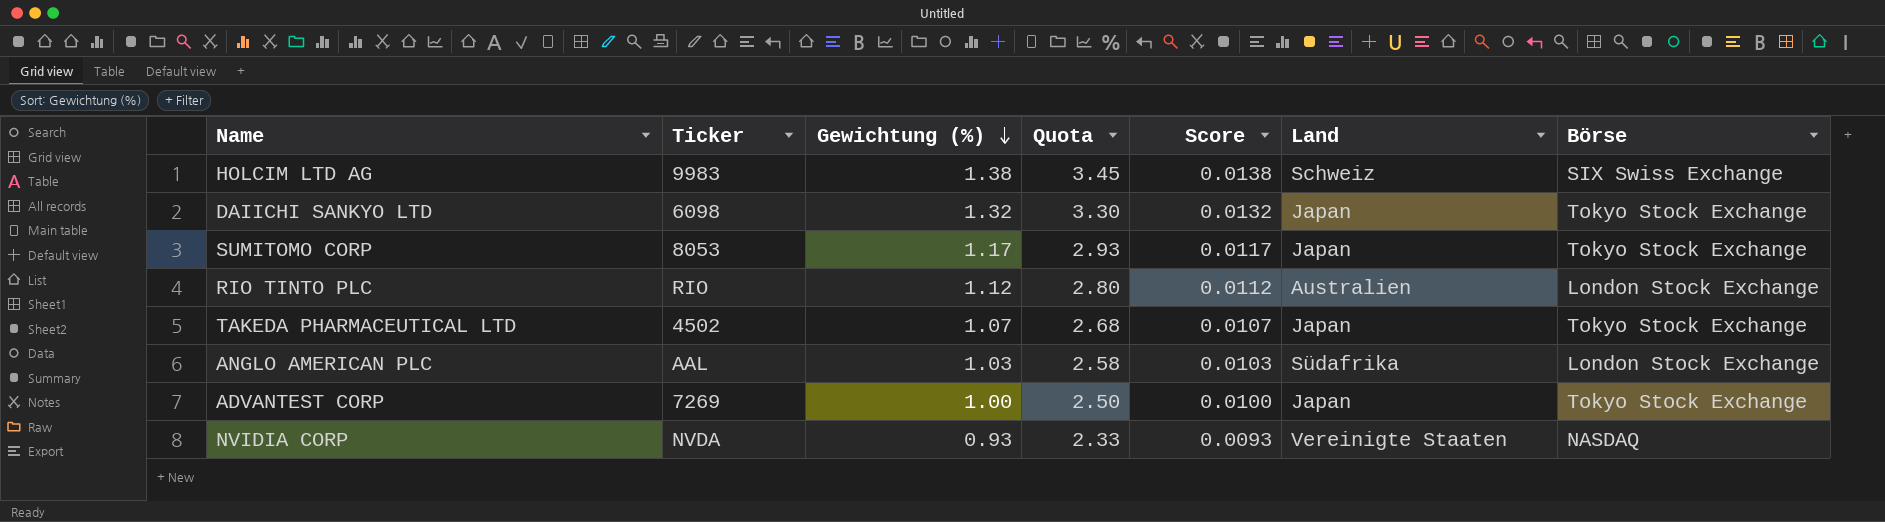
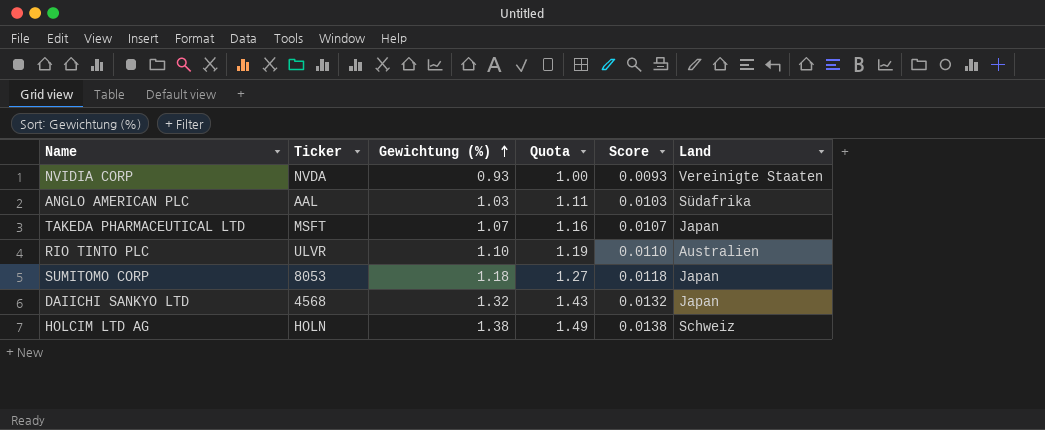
row order: Gewichtung (%) descending -> Gewichtung (%) ascending
column Börse | position: 7 -> none
column Quota | formula: [Gewichtung (%)] * 2.5 -> [Gewichtung (%)] * 1.08
row ADVANTEST CORP: 7269 | 1.00 | 2.50 | 0.0100 | Japan | Tokyo Stock Exchange -> none
TAKEDA PHARMACEUTICAL LTD | Ticker: 4502 -> MSFT
RIO TINTO PLC | Ticker: RIO -> ULVR
RIO TINTO PLC | Gewichtung (%): 1.12 -> 1.10
RIO TINTO PLC | Score: 0.0112 -> 0.0110
SUMITOMO CORP | Gewichtung (%): 1.17 -> 1.18
SUMITOMO CORP | Score: 0.0117 -> 0.0118
DAIICHI SANKYO LTD | Ticker: 6098 -> 4568
HOLCIM LTD AG | Ticker: 9983 -> HOLN

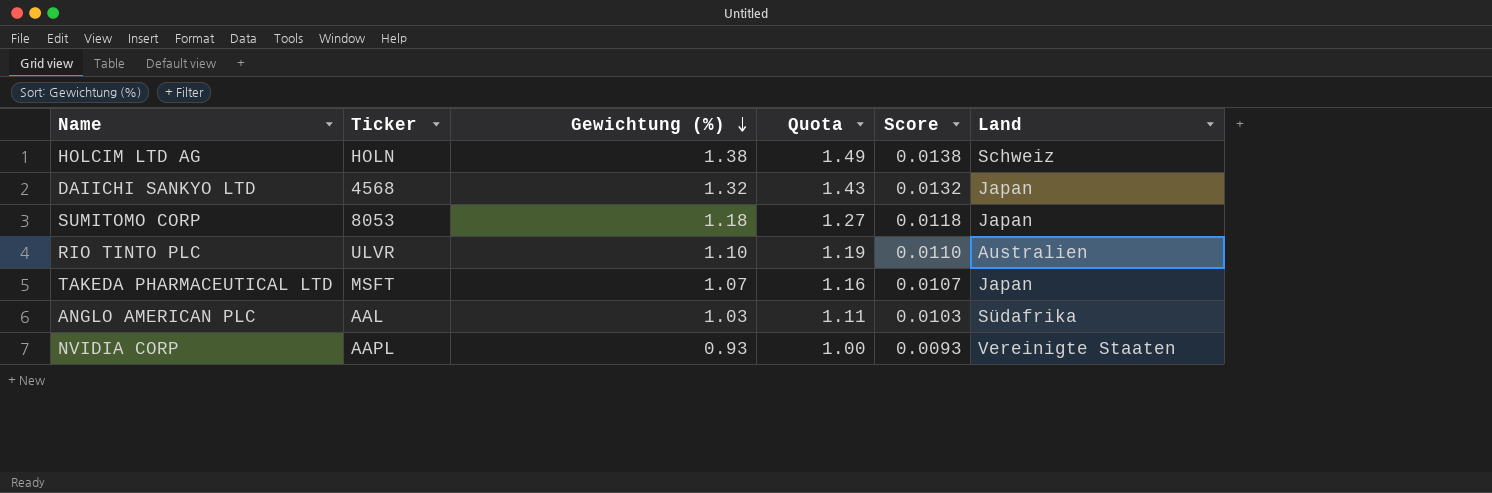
row order: Gewichtung (%) ascending -> Gewichtung (%) descending
NVIDIA CORP | Ticker: NVDA -> AAPL

